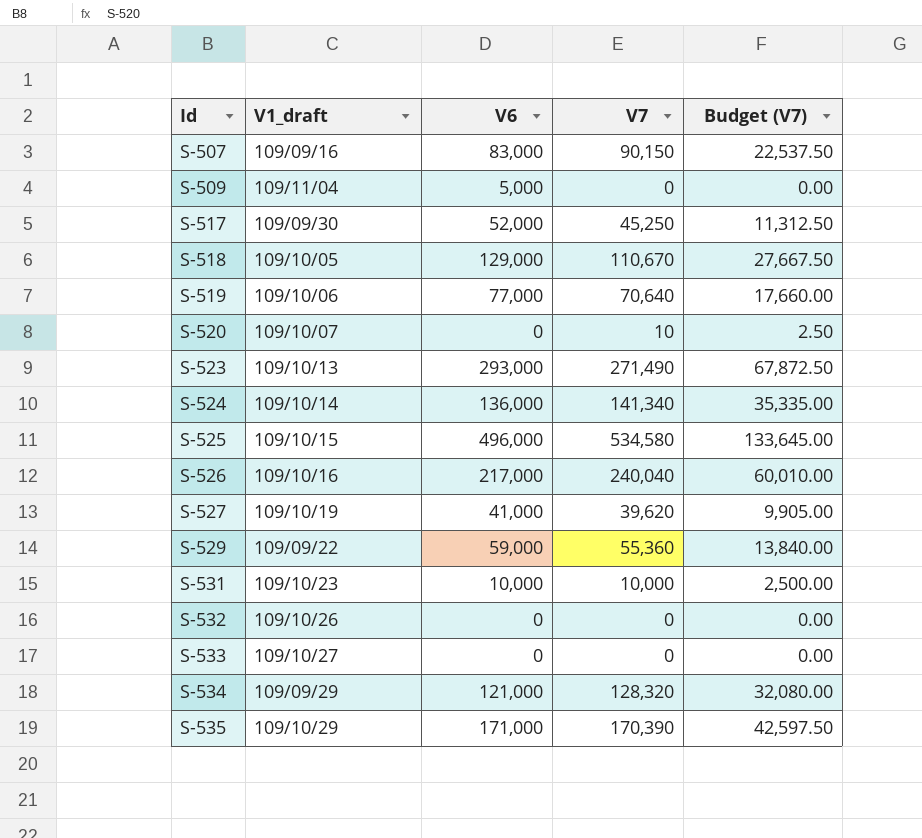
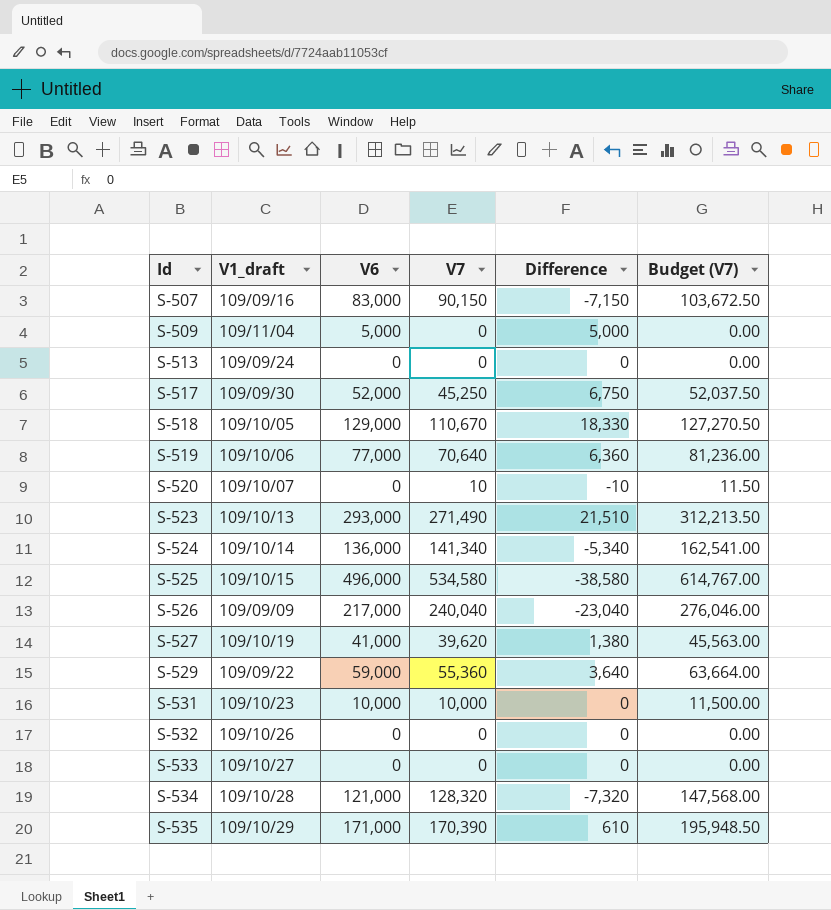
column Difference | formula: none -> [V6] - [V7]
column Budget (V7) | formula: [V7] * 0.25 -> [V7] * 1.15
row S-513: none -> 109/09/24 | 0 | 0 | 0 | 0.00
S-526 | V1_draft: 109/10/16 -> 109/09/09
S-534 | V1_draft: 109/09/29 -> 109/10/28

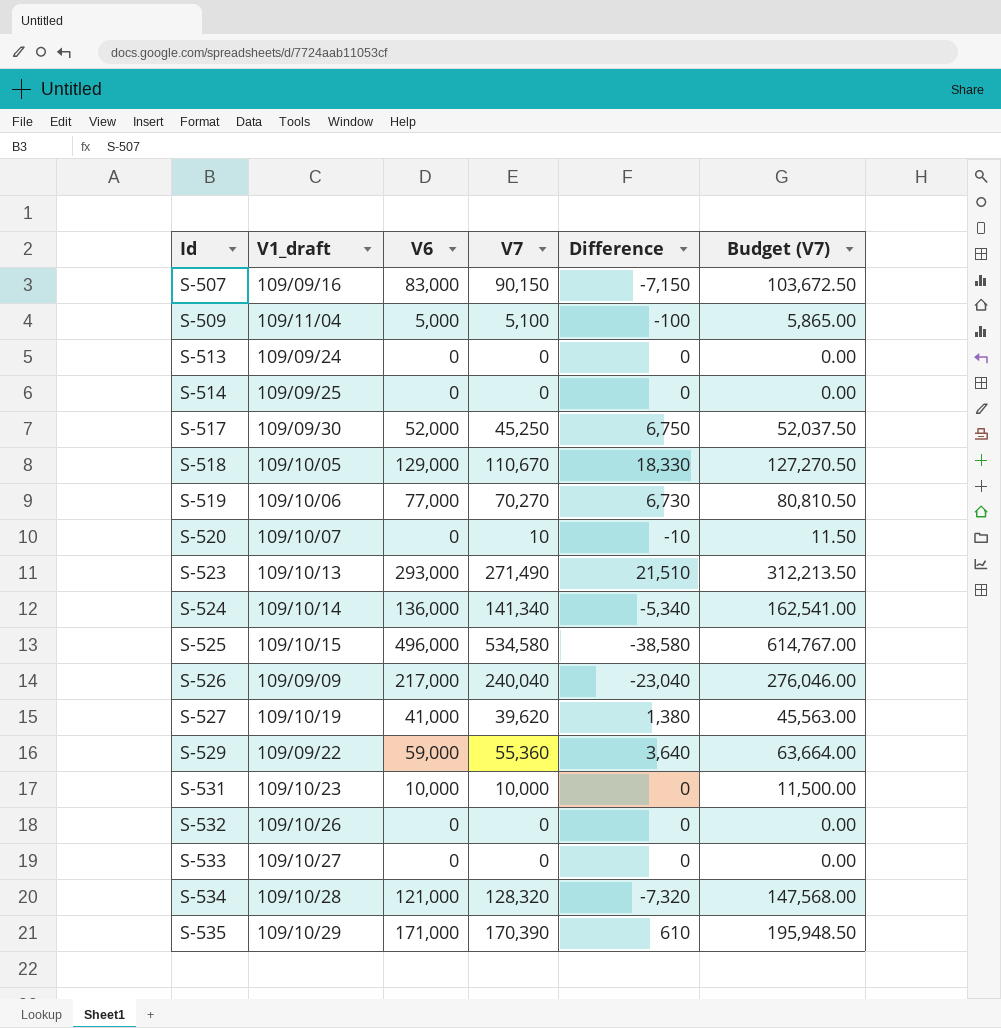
S-509 | V7: 0 -> 5,100
S-509 | Difference: 5,000 -> -100
S-509 | Budget (V7): 0.00 -> 5,865.00
row S-514: none -> 109/09/25 | 0 | 0 | 0 | 0.00
S-519 | V7: 70,640 -> 70,270
S-519 | Difference: 6,360 -> 6,730
S-519 | Budget (V7): 81,236.00 -> 80,810.50

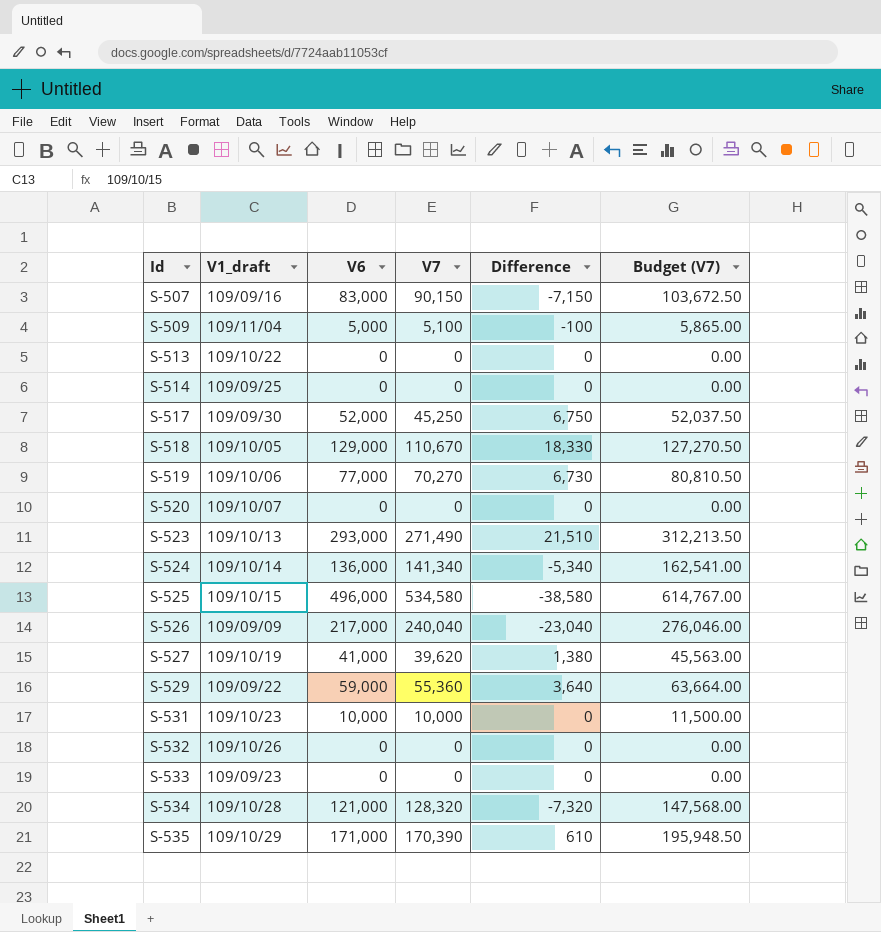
S-513 | V1_draft: 109/09/24 -> 109/10/22
S-520 | V7: 10 -> 0
S-520 | Difference: -10 -> 0
S-520 | Budget (V7): 11.50 -> 0.00
S-533 | V1_draft: 109/10/27 -> 109/09/23

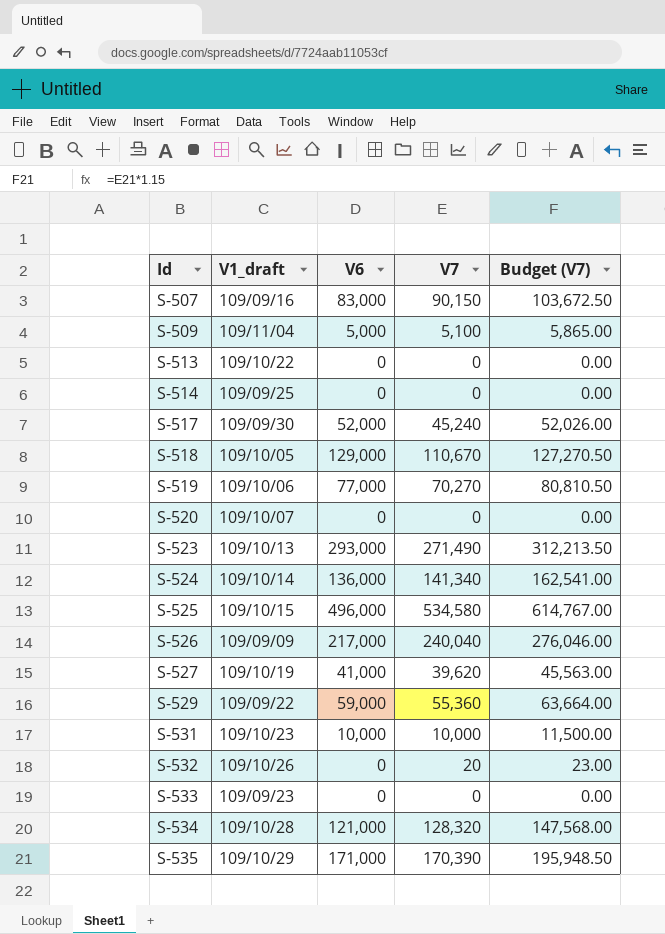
column Difference | formula: [V6] - [V7] -> none
S-517 | V7: 45,250 -> 45,240
S-517 | Budget (V7): 52,037.50 -> 52,026.00
S-532 | V7: 0 -> 20
S-532 | Budget (V7): 0.00 -> 23.00

